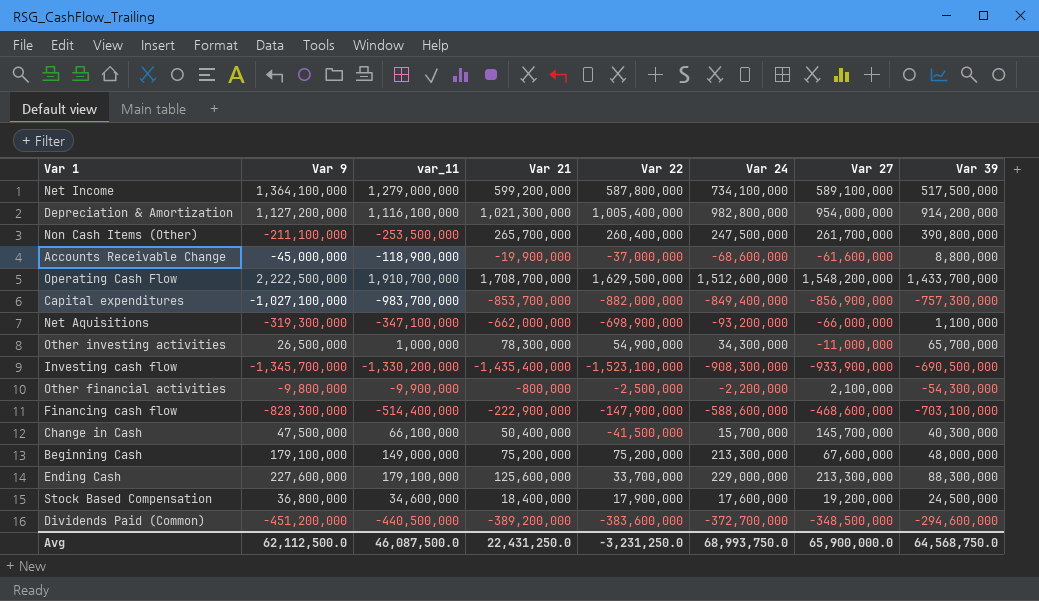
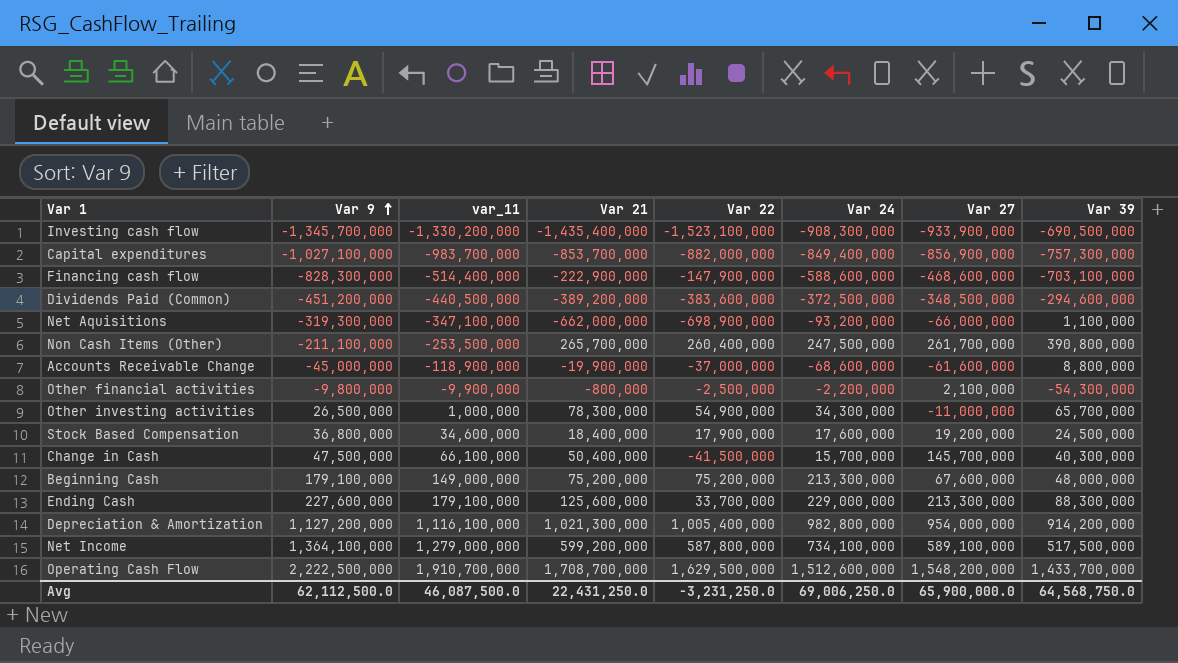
row order: none -> Var 9 ascending
Dividends Paid (Common) | Var 24: -372,700,000 -> -372,500,000
Avg | Var 24: 68,993,750.0 -> 69,006,250.0

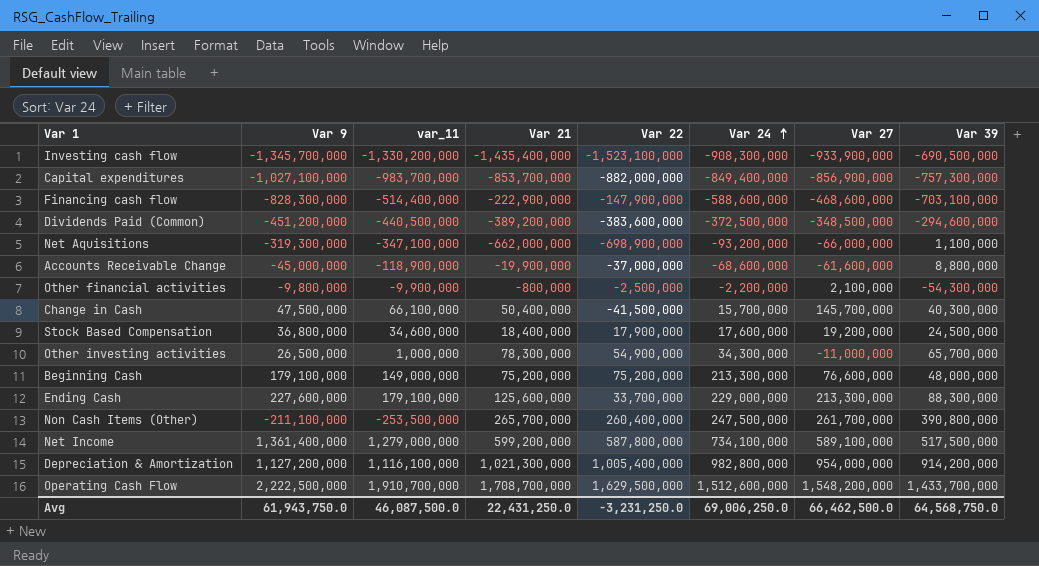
row order: Var 9 ascending -> Var 24 ascending
Beginning Cash | Var 27: 67,600,000 -> 76,600,000
Net Income | Var 9: 1,364,100,000 -> 1,361,400,000
Avg | Var 9: 62,112,500.0 -> 61,943,750.0
Avg | Var 27: 65,900,000.0 -> 66,462,500.0

